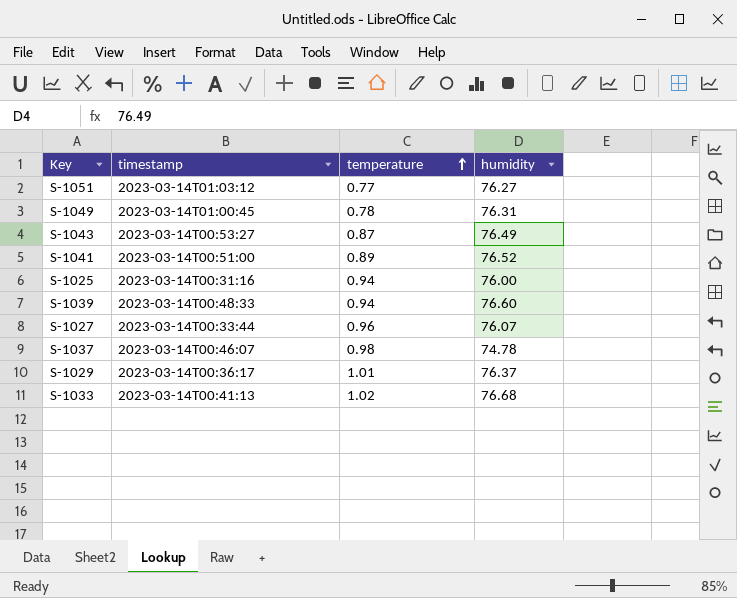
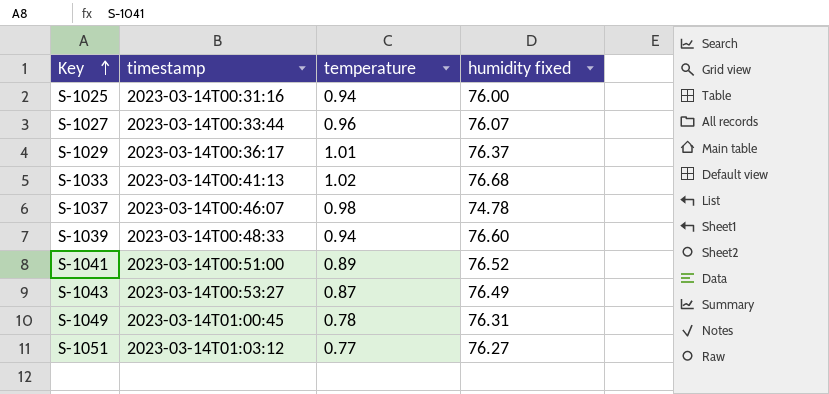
row order: temperature ascending -> Key ascending
column name: humidity -> humidity fixed

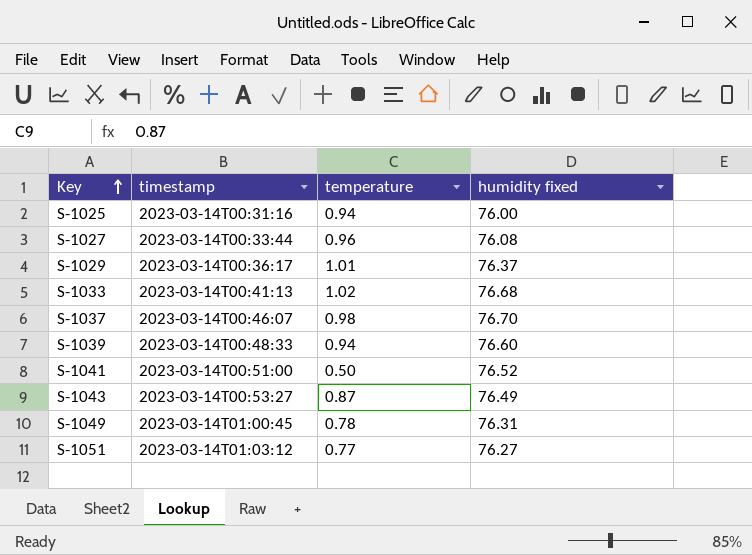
S-1027 | humidity fixed: 76.07 -> 76.08
S-1037 | humidity fixed: 74.78 -> 76.70
S-1041 | temperature: 0.89 -> 0.50

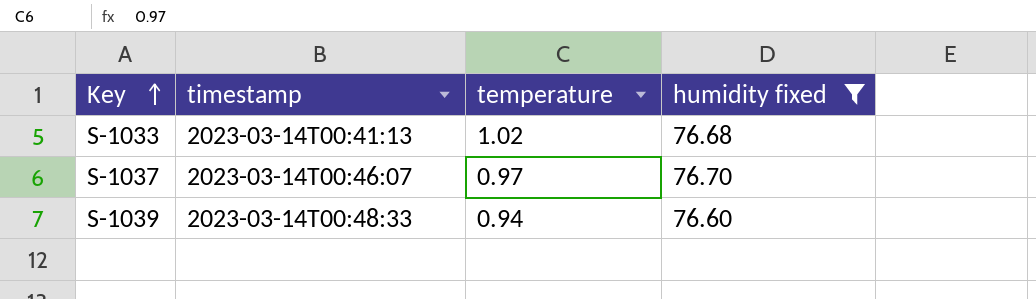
filter: none -> humidity fixed >= 76.60
S-1037 | temperature: 0.98 -> 0.97

